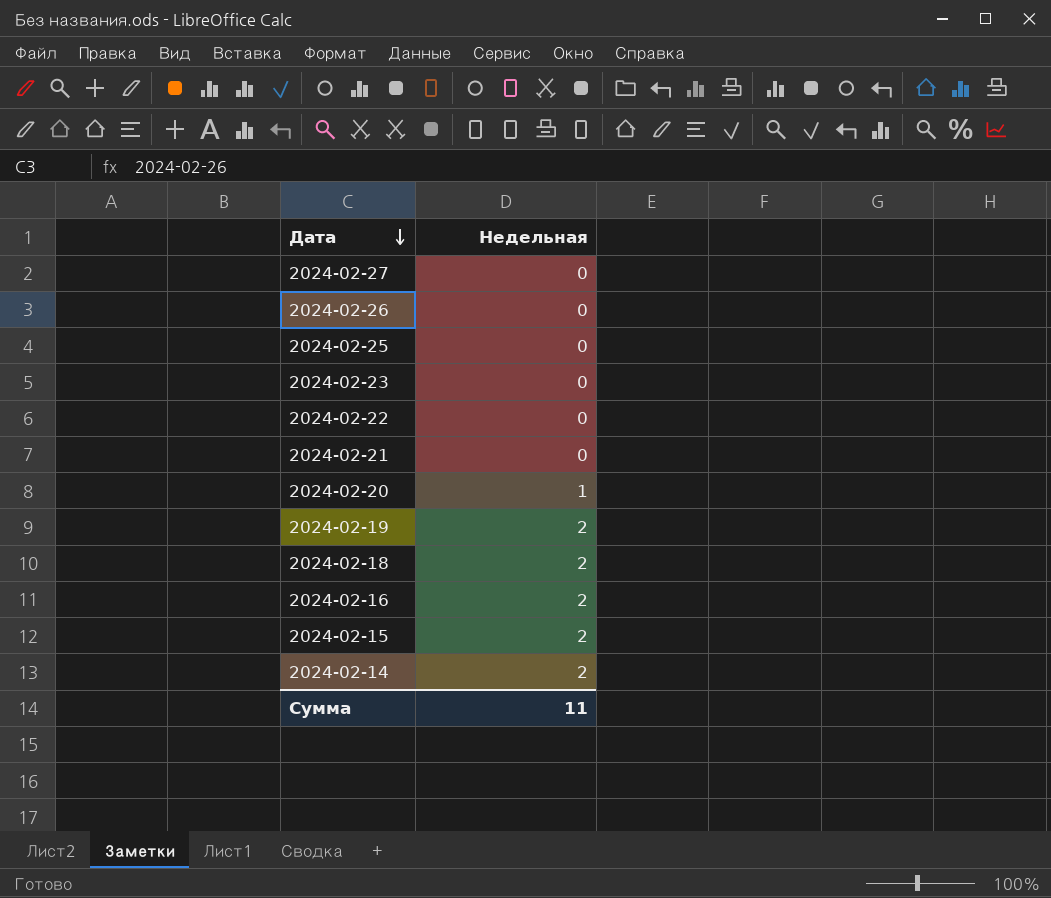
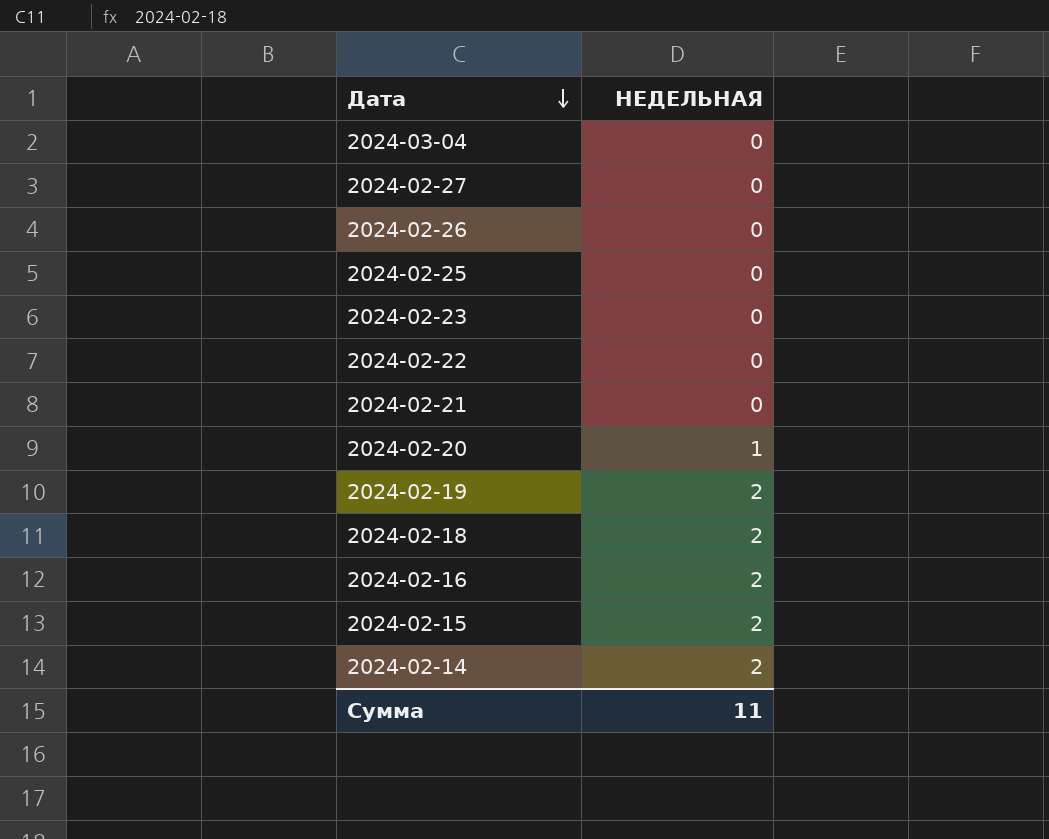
column name: Недельная -> НЕДЕЛЬНАЯ
row 2024-03-04: none -> 0

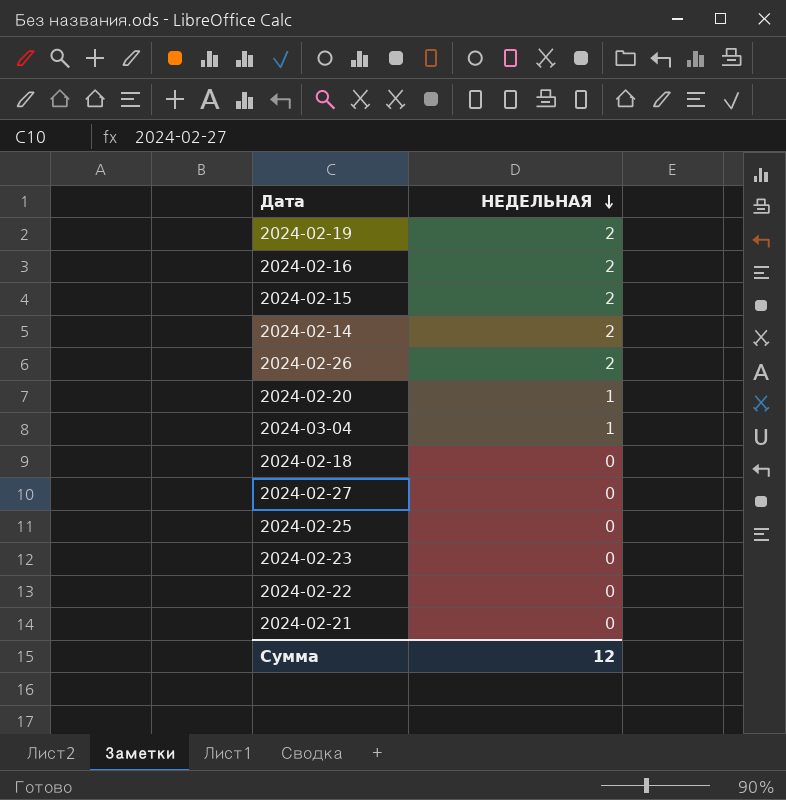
row order: Дата descending -> НЕДЕЛЬНАЯ descending
2024-02-26 | НЕДЕЛЬНАЯ: 0 -> 2
2024-03-04 | НЕДЕЛЬНАЯ: 0 -> 1
2024-02-18 | НЕДЕЛЬНАЯ: 2 -> 0
Сумма | НЕДЕЛЬНАЯ: 11 -> 12

